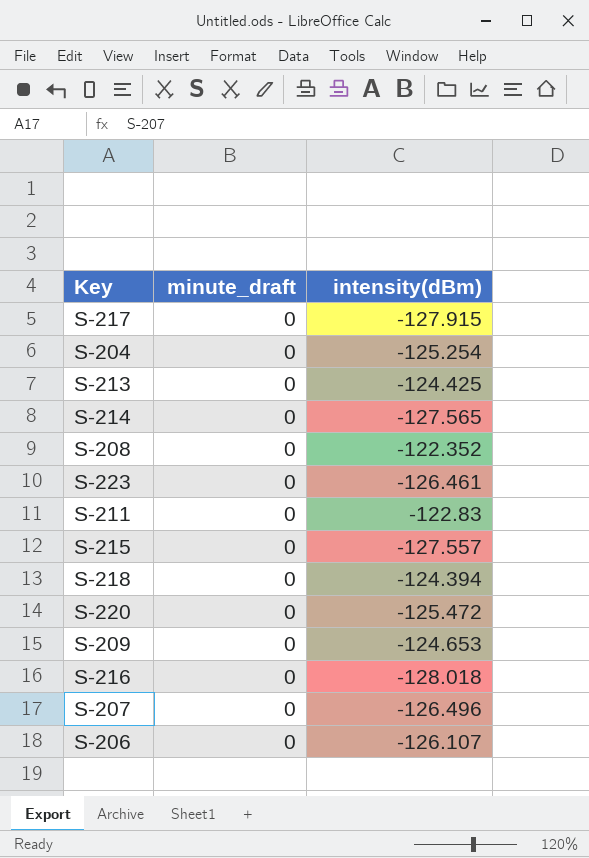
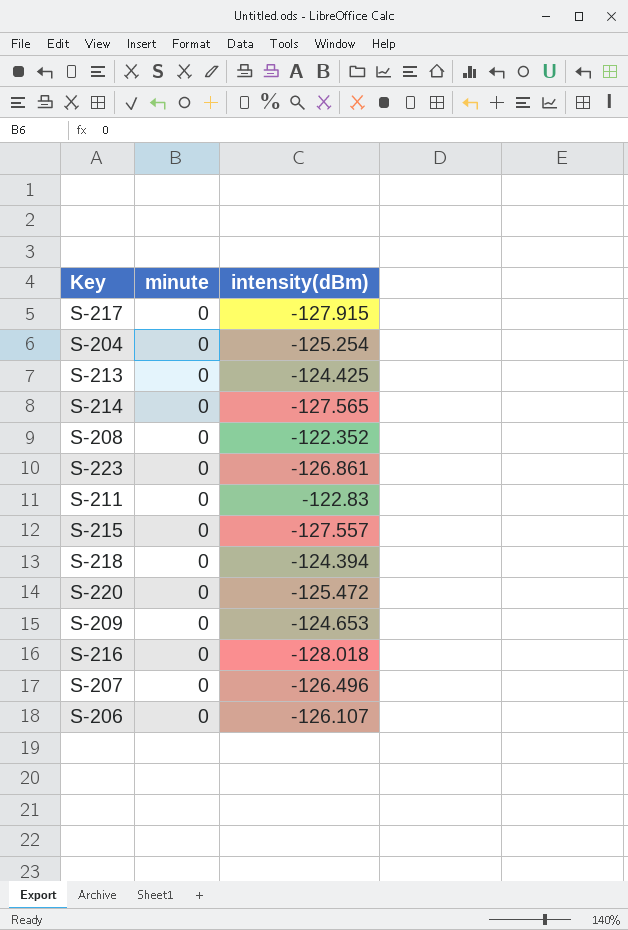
column name: minute_draft -> minute
S-223 | intensity(dBm): -126.461 -> -126.861

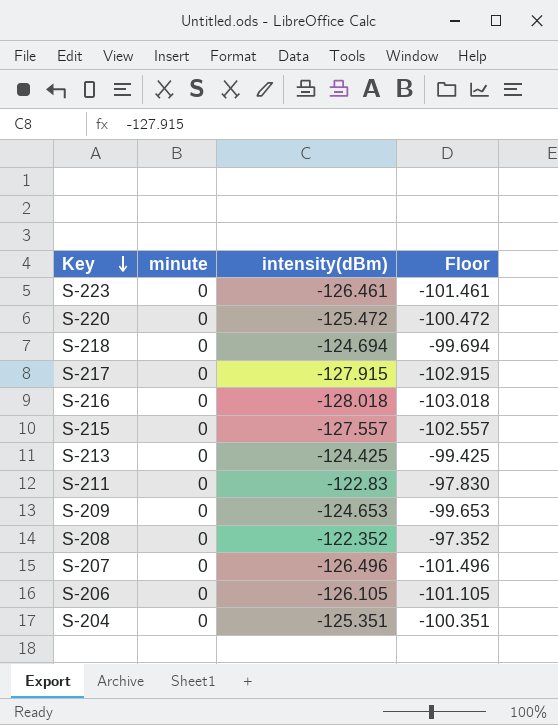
row order: none -> Key descending
column Floor | formula: none -> [intensity(dBm)] + 25
row S-214: 0 | -127.565 -> none
S-223 | intensity(dBm): -126.861 -> -126.461
S-218 | intensity(dBm): -124.394 -> -124.694
S-206 | intensity(dBm): -126.107 -> -126.105
S-204 | intensity(dBm): -125.254 -> -125.351

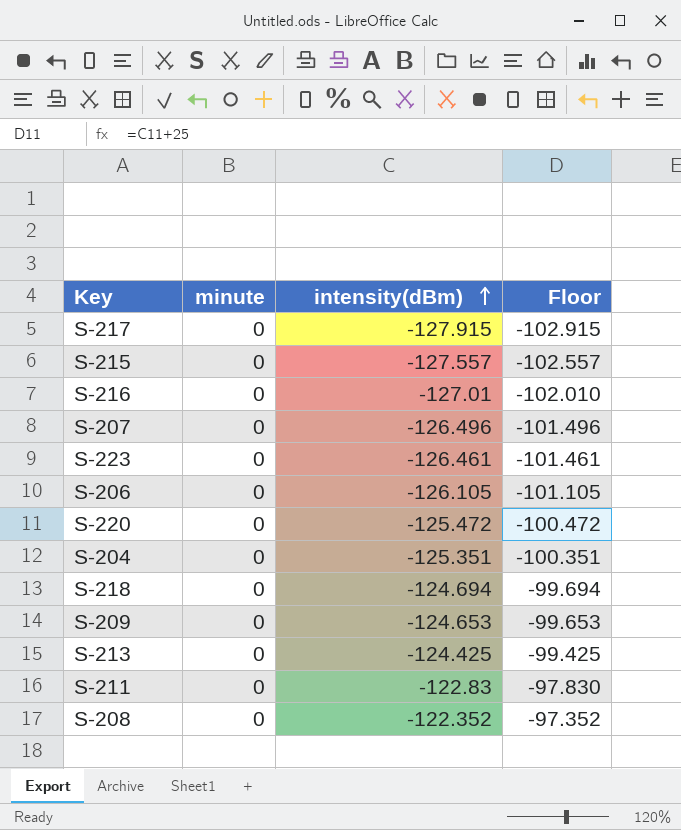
row order: Key descending -> intensity(dBm) ascending
S-216 | intensity(dBm): -128.018 -> -127.01
S-216 | Floor: -103.018 -> -102.010

